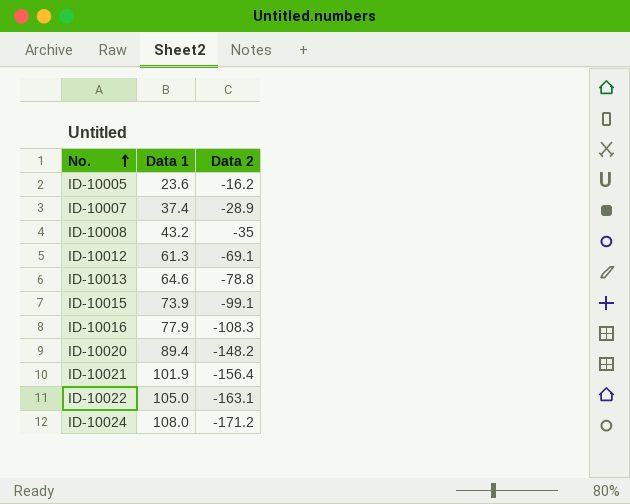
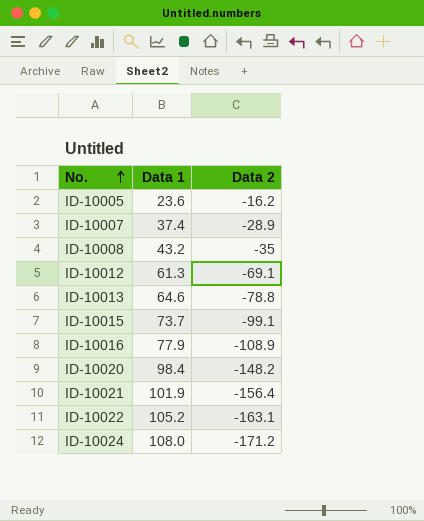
ID-10015 | Data 1: 73.9 -> 73.7
ID-10016 | Data 2: -108.3 -> -108.9
ID-10020 | Data 1: 89.4 -> 98.4
ID-10022 | Data 1: 105.0 -> 105.2

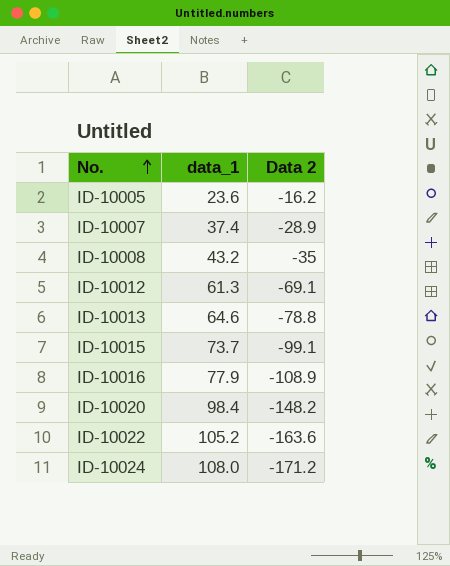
column name: Data 1 -> data_1
row ID-10021: 101.9 | -156.4 -> none
ID-10022 | Data 2: -163.1 -> -163.6

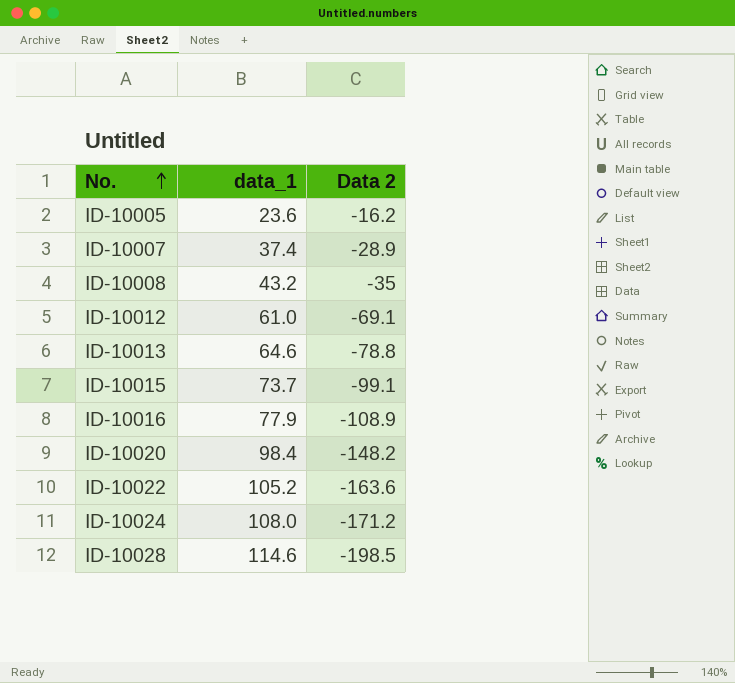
ID-10012 | data_1: 61.3 -> 61.0
row ID-10028: none -> 114.6 | -198.5

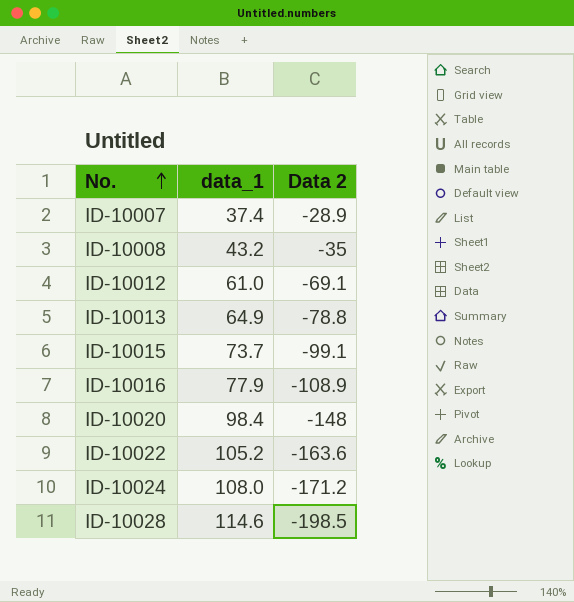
row ID-10005: 23.6 | -16.2 -> none
ID-10013 | data_1: 64.6 -> 64.9
ID-10020 | Data 2: -148.2 -> -148

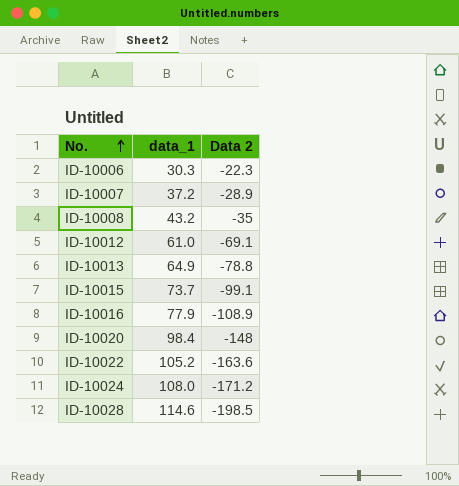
row ID-10006: none -> 30.3 | -22.3
ID-10007 | data_1: 37.4 -> 37.2

